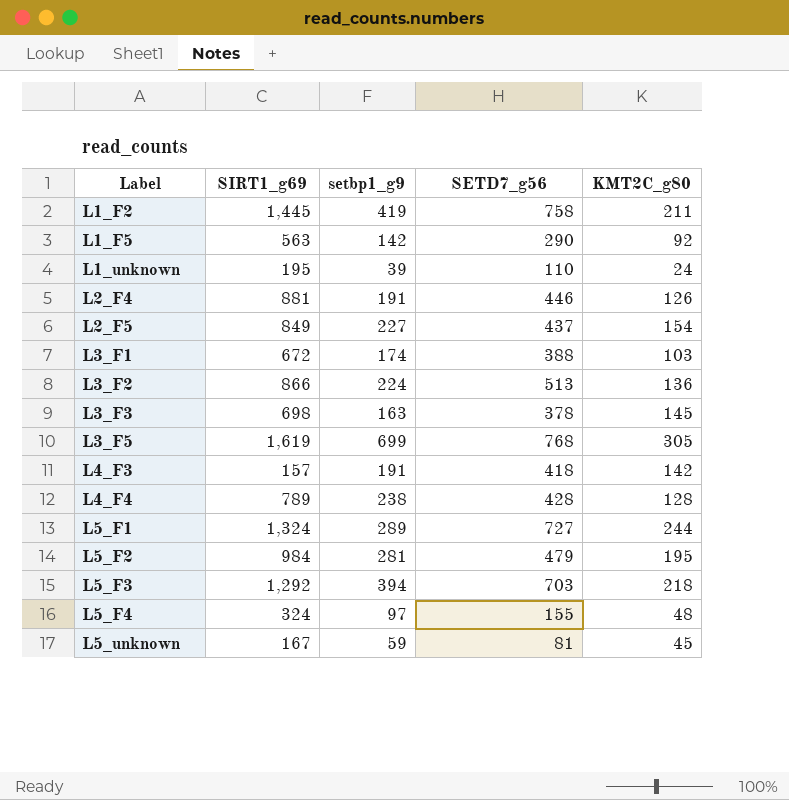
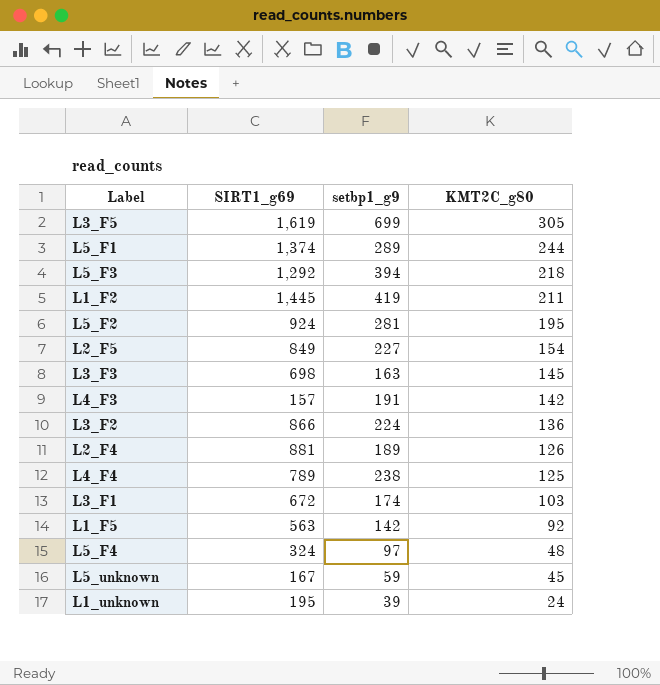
row order: Label ascending -> KMT2C_g80 descending
column SETD7_g56 | position: 4 -> none
L5_F1 | SIRT1_g69: 1,324 -> 1,374
L5_F2 | SIRT1_g69: 984 -> 924
L2_F4 | setbp1_g9: 191 -> 189
L4_F4 | KMT2C_g80: 128 -> 125

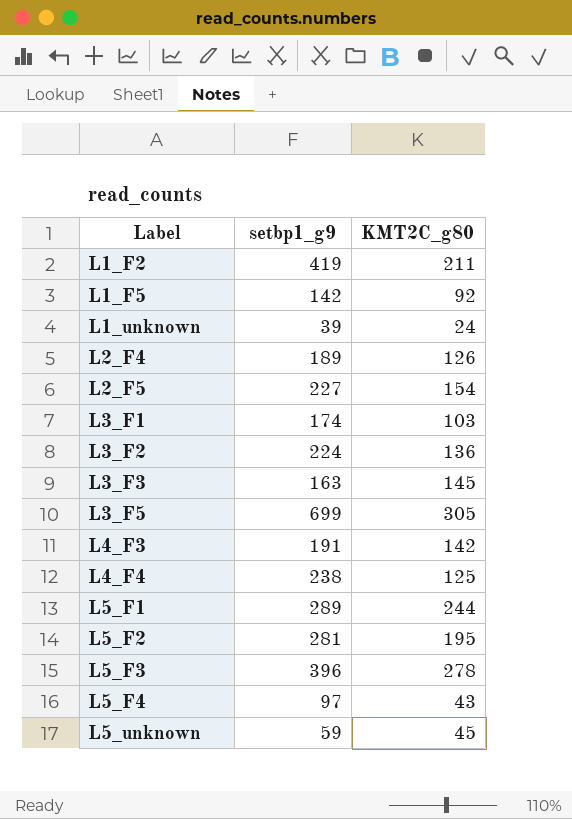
row order: KMT2C_g80 descending -> Label ascending
column SIRT1_g69 | position: 2 -> none
L5_F3 | setbp1_g9: 394 -> 396
L5_F3 | KMT2C_g80: 218 -> 278
L5_F4 | KMT2C_g80: 48 -> 43

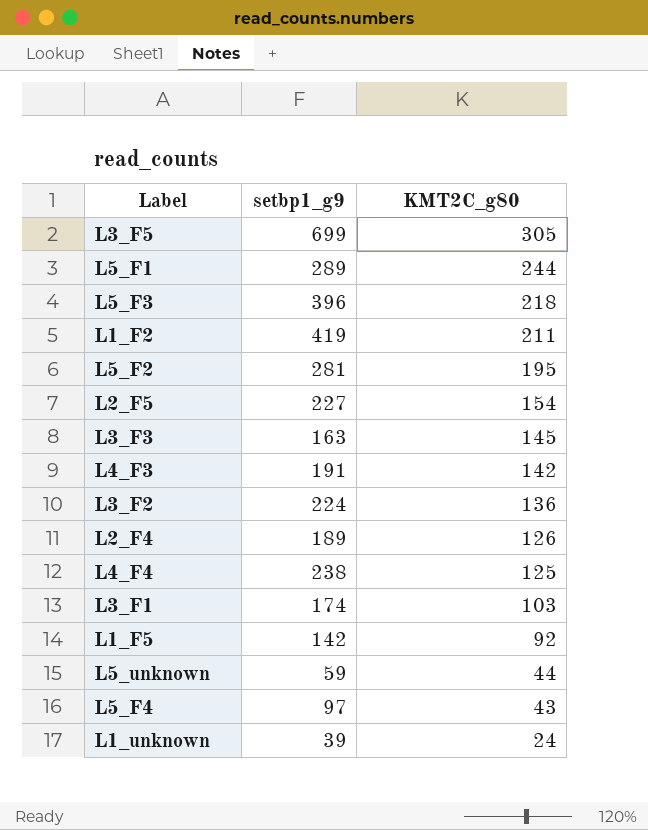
row order: Label ascending -> KMT2C_g80 descending
L5_F3 | KMT2C_g80: 278 -> 218
L5_unknown | KMT2C_g80: 45 -> 44

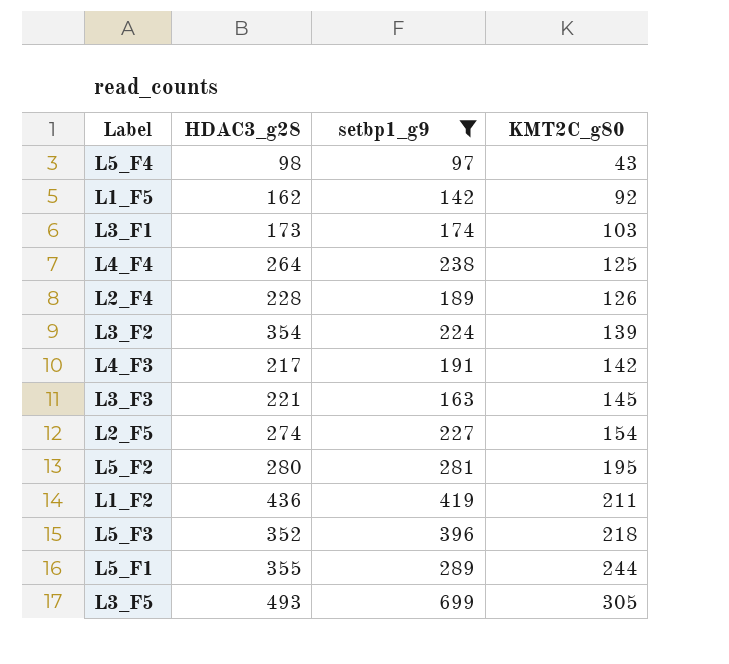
filter: none -> setbp1_g9 >= 97
row order: KMT2C_g80 descending -> KMT2C_g80 ascending
column HDAC3_g28 | position: none -> 2
L3_F2 | KMT2C_g80: 136 -> 139

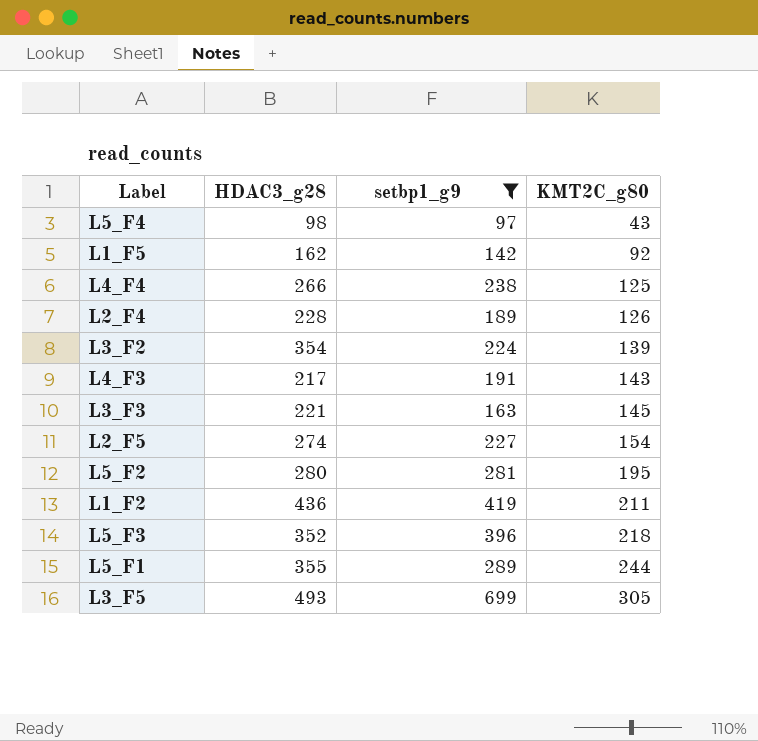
row L3_F1: 173 | 174 | 103 -> none
L4_F4 | HDAC3_g28: 264 -> 266
L4_F3 | KMT2C_g80: 142 -> 143

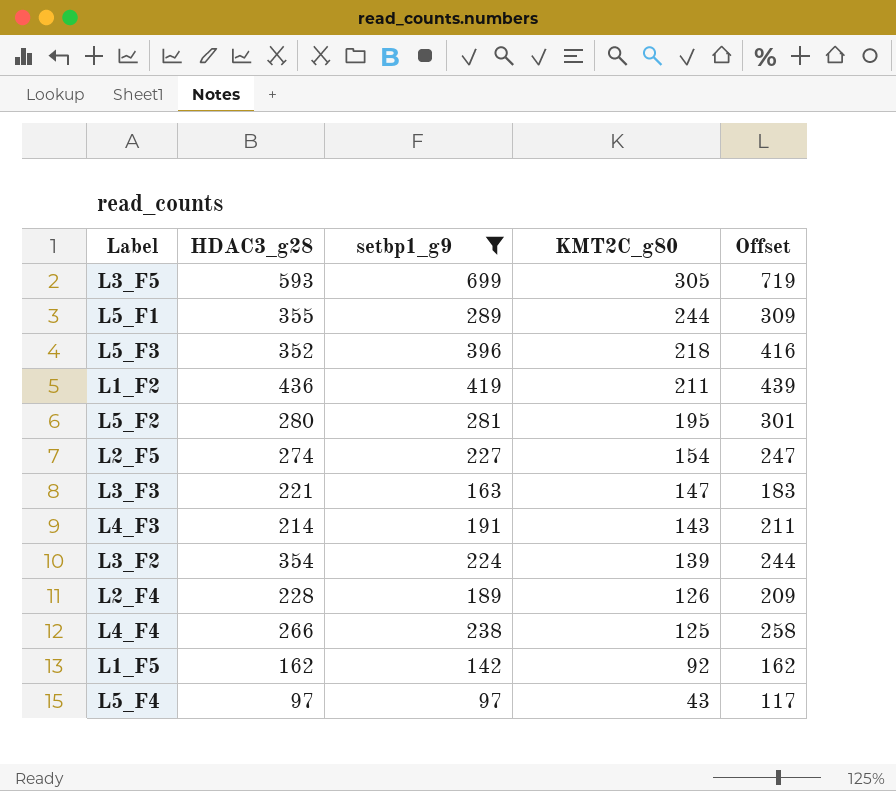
row order: KMT2C_g80 ascending -> KMT2C_g80 descending
column Offset | formula: none -> [setbp1_g9] + 20
L3_F5 | HDAC3_g28: 493 -> 593
L3_F3 | KMT2C_g80: 145 -> 147
L4_F3 | HDAC3_g28: 217 -> 214
L5_F4 | HDAC3_g28: 98 -> 97

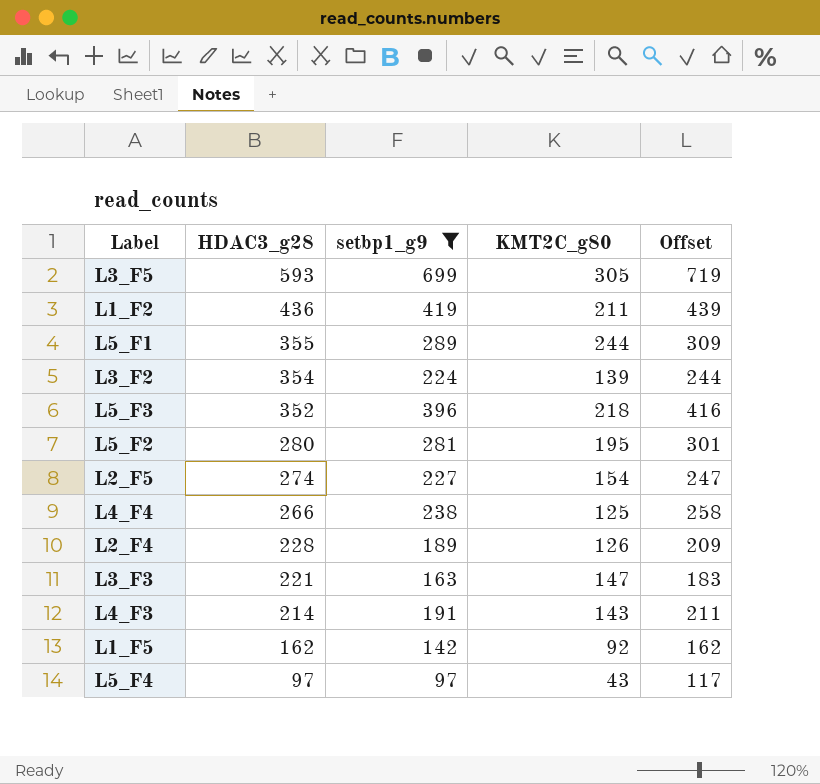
row order: KMT2C_g80 descending -> HDAC3_g28 descending

